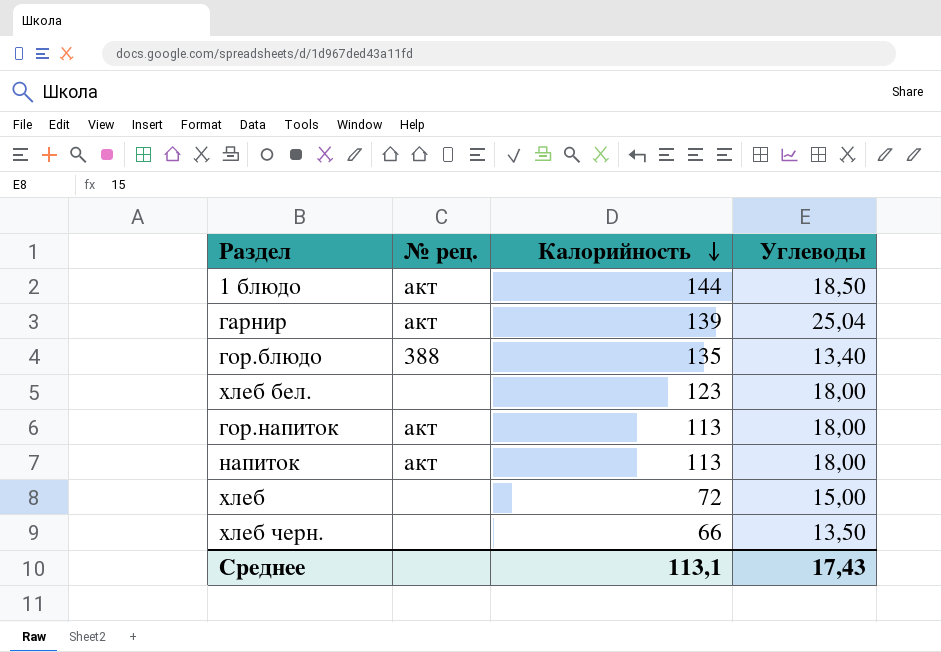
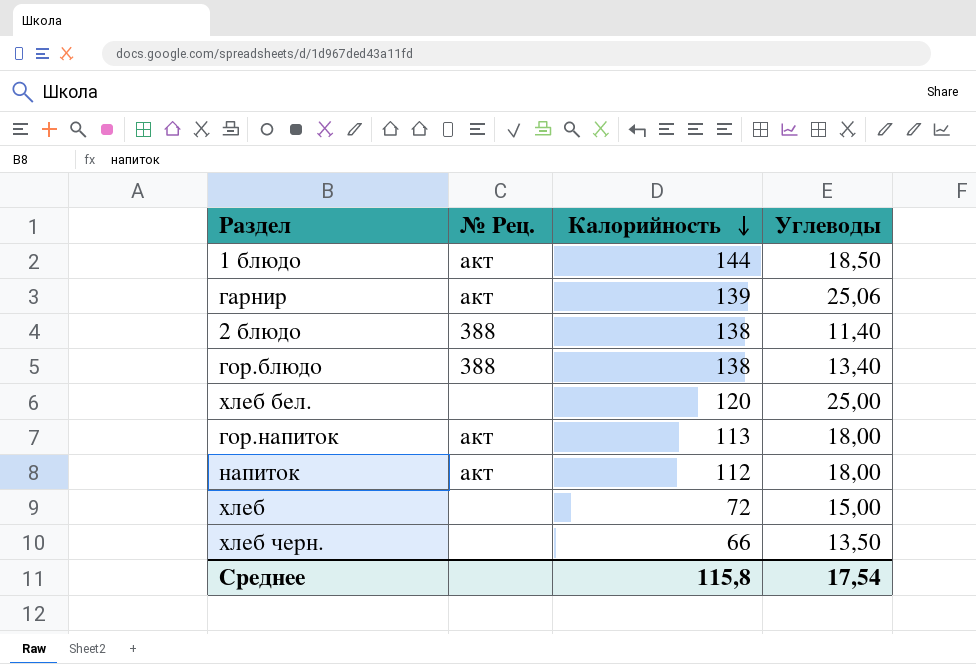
column name: № рец. -> № Рец.
гарнир | Углеводы: 25,04 -> 25,06
row 2 блюдо: none -> 388 | 138 | 11,40
гор.блюдо | Калорийность: 135 -> 138
хлеб бел. | Калорийность: 123 -> 120
хлеб бел. | Углеводы: 18,00 -> 25,00
напиток | Калорийность: 113 -> 112
Среднее | Калорийность: 113,1 -> 115,8
Среднее | Углеводы: 17,43 -> 17,54

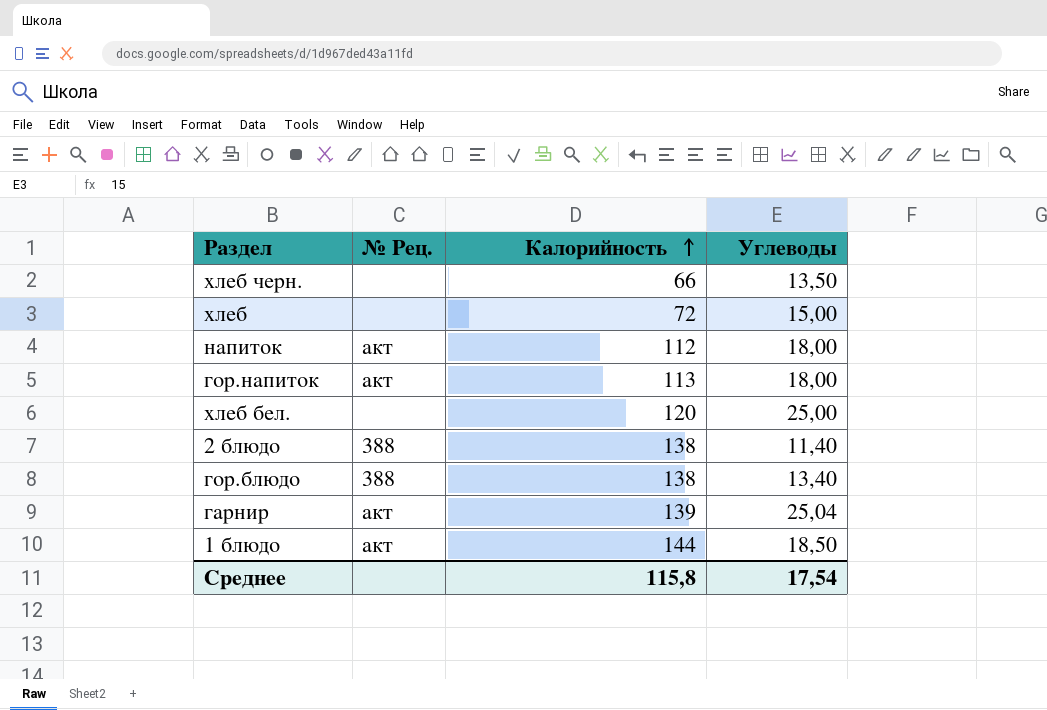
row order: Калорийность descending -> Калорийность ascending
гарнир | Углеводы: 25,06 -> 25,04

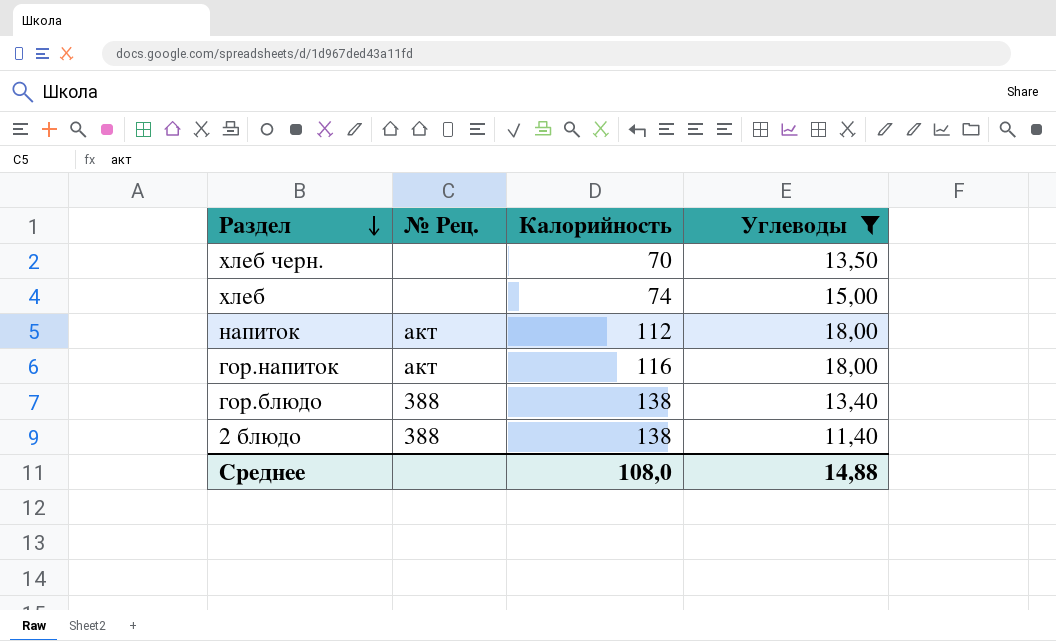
filter: none -> Углеводы <= 18,00
row order: Калорийность ascending -> Раздел descending
хлеб черн. | Калорийность: 66 -> 70
хлеб | Калорийность: 72 -> 74
гор.напиток | Калорийность: 113 -> 116
Среднее | Калорийность: 115,8 -> 108,0
Среднее | Углеводы: 17,54 -> 14,88

